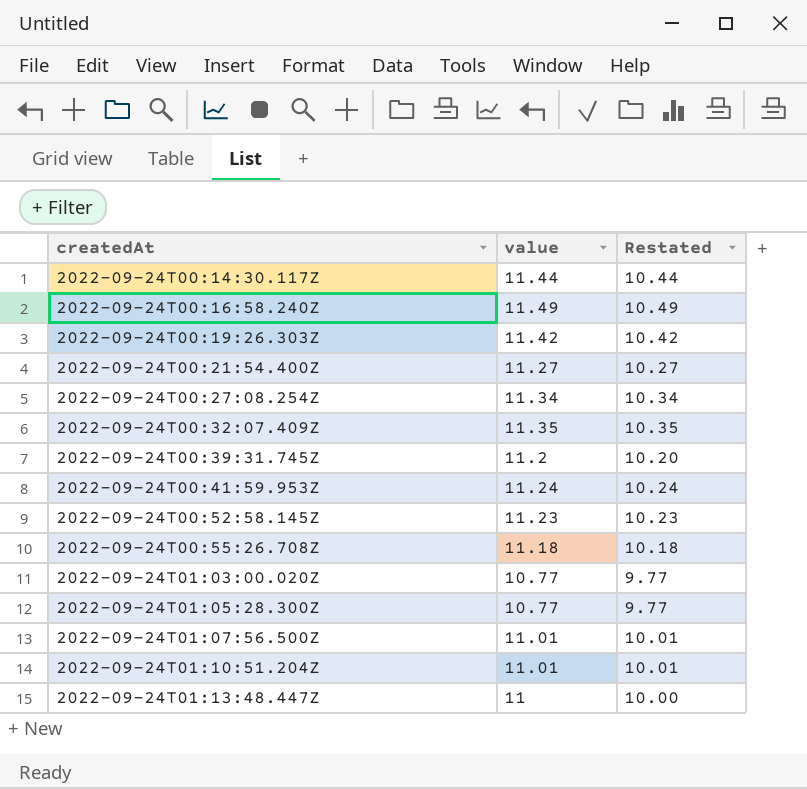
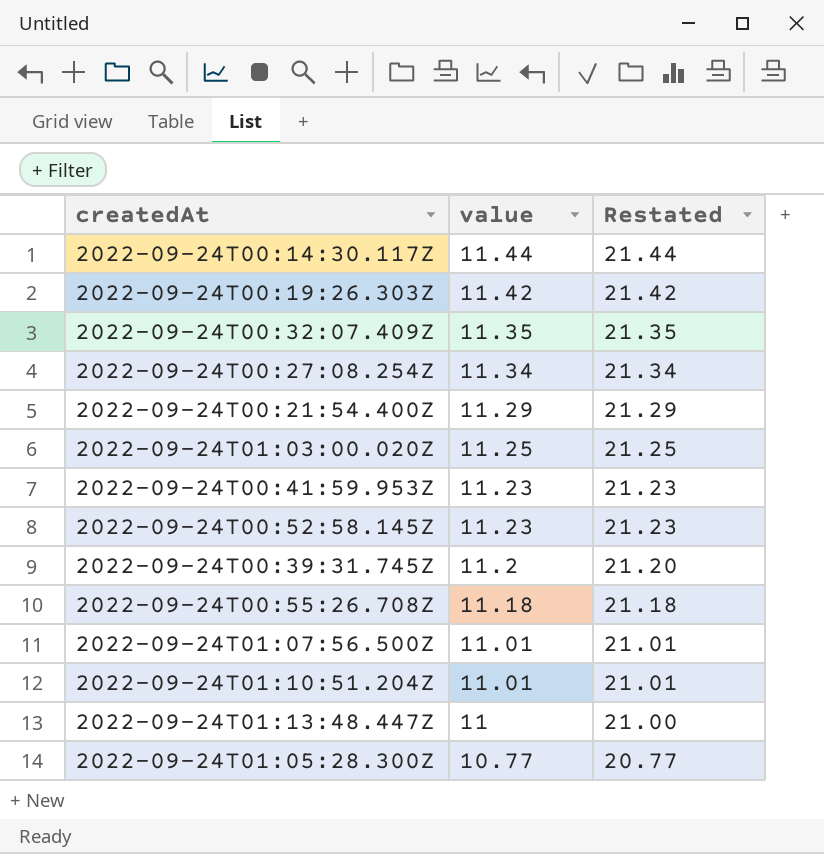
row order: createdAt ascending -> value descending
column Restated | formula: [value] - 1 -> [value] + 10
row 2022-09-24T00:16:58.240Z: 11.49 | 10.49 -> none
2022-09-24T00:21:54.400Z | value: 11.27 -> 11.29
2022-09-24T01:03:00.020Z | value: 10.77 -> 11.25
2022-09-24T00:41:59.953Z | value: 11.24 -> 11.23

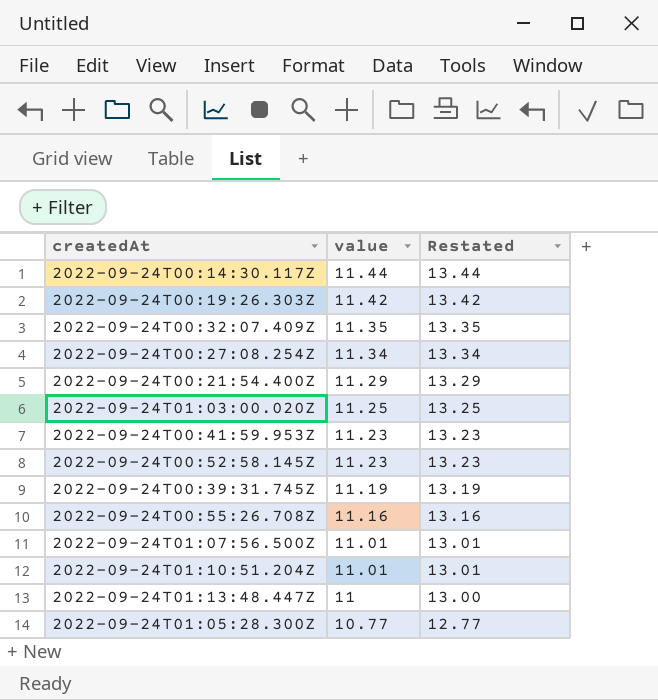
column Restated | formula: [value] + 10 -> [value] + 2
2022-09-24T00:39:31.745Z | value: 11.2 -> 11.19
2022-09-24T00:55:26.708Z | value: 11.18 -> 11.16

